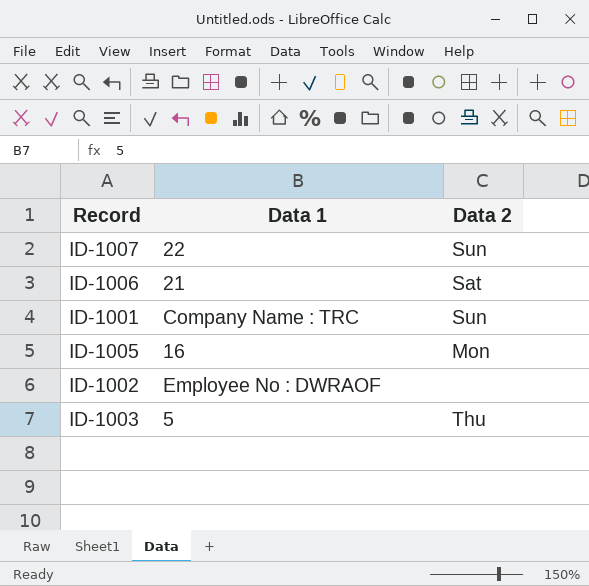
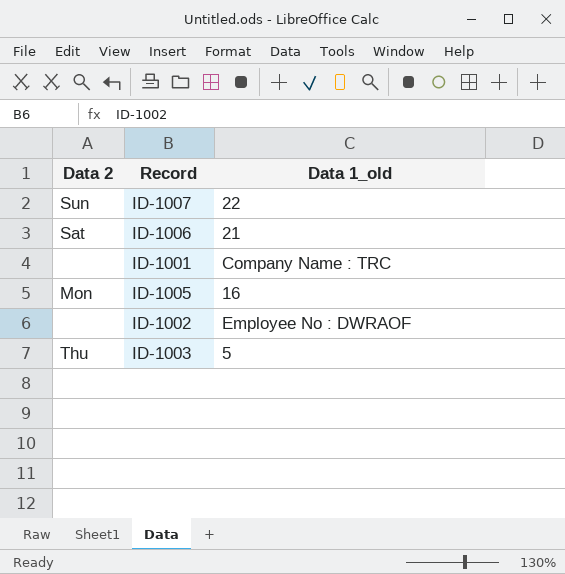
column Data 2 | position: 3 -> 1
column name: Data 1 -> Data 1_old
ID-1001 | Data 2: Sun -> none

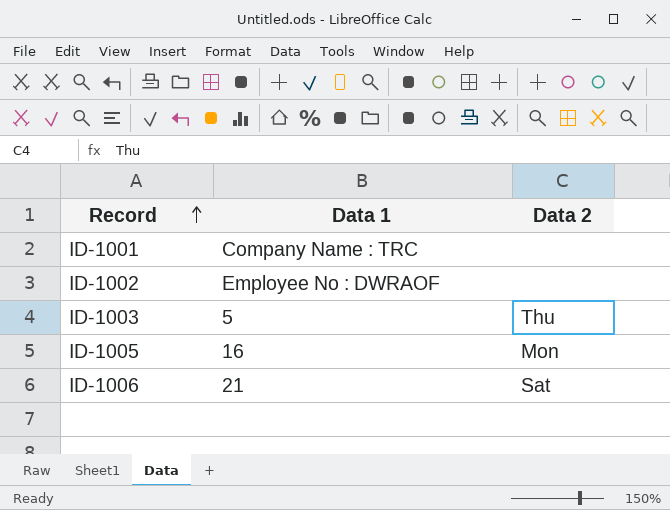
row order: none -> Record ascending
column name: Data 1_old -> Data 1
column Data 2 | position: 1 -> 3
row ID-1007: Sun | 22 -> none

